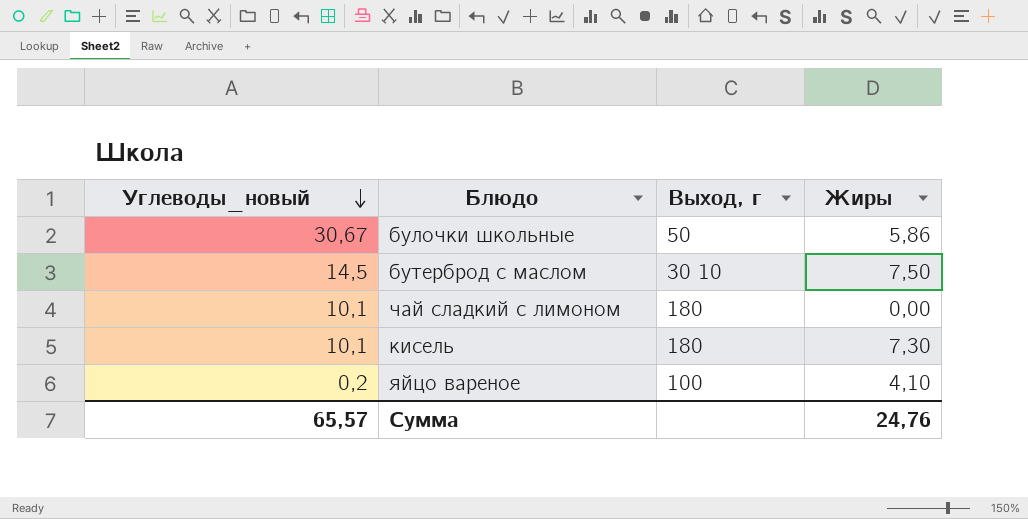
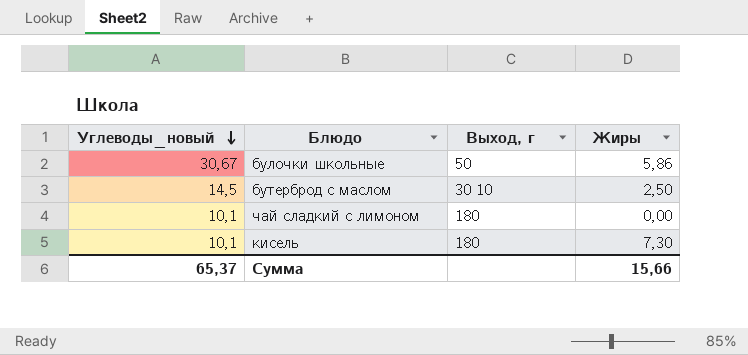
row яйцо вареное: 0,2 | 100 | 4,10 -> none
бутерброд с маслом | Жиры: 7,50 -> 2,50
Сумма | Углеводы_новый: 65,57 -> 65,37
Сумма | Жиры: 24,76 -> 15,66

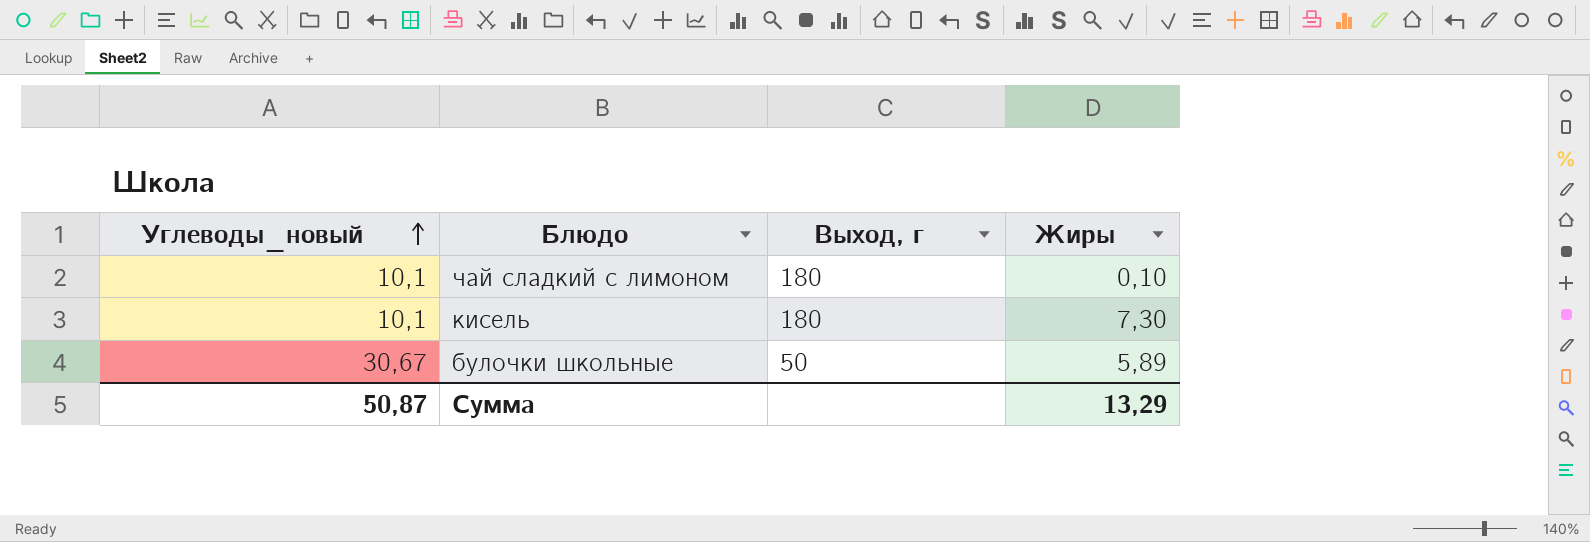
row order: Углеводы_новый descending -> Углеводы_новый ascending
row бутерброд с маслом: 14,5 | 30 10 | 2,50 -> none
чай сладкий с лимоном | Жиры: 0,00 -> 0,10
булочки школьные | Жиры: 5,86 -> 5,89
Сумма | Углеводы_новый: 65,37 -> 50,87
Сумма | Жиры: 15,66 -> 13,29

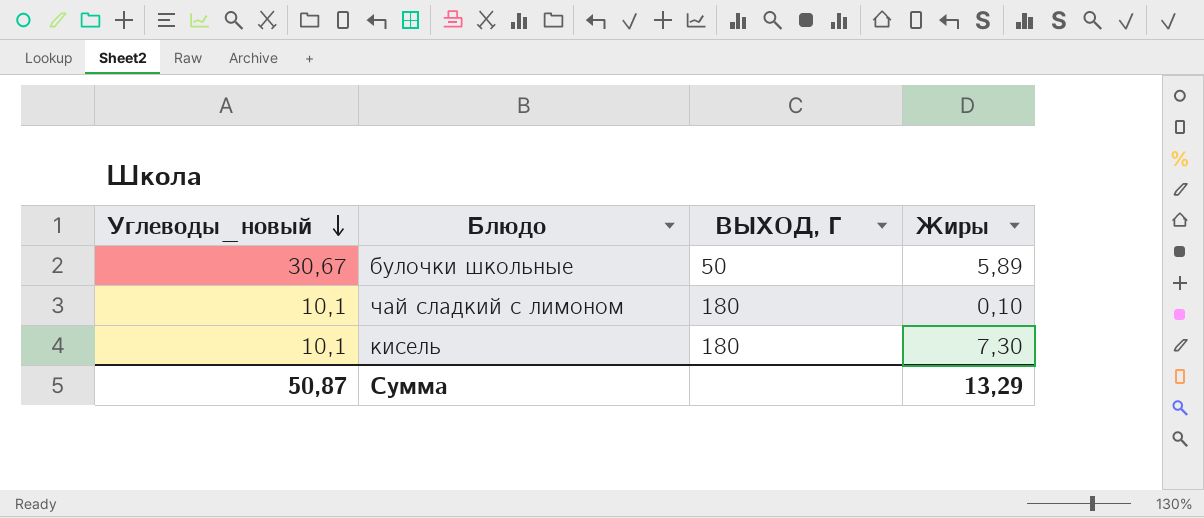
row order: Углеводы_новый ascending -> Углеводы_новый descending
column name: Выход, г -> ВЫХОД, Г

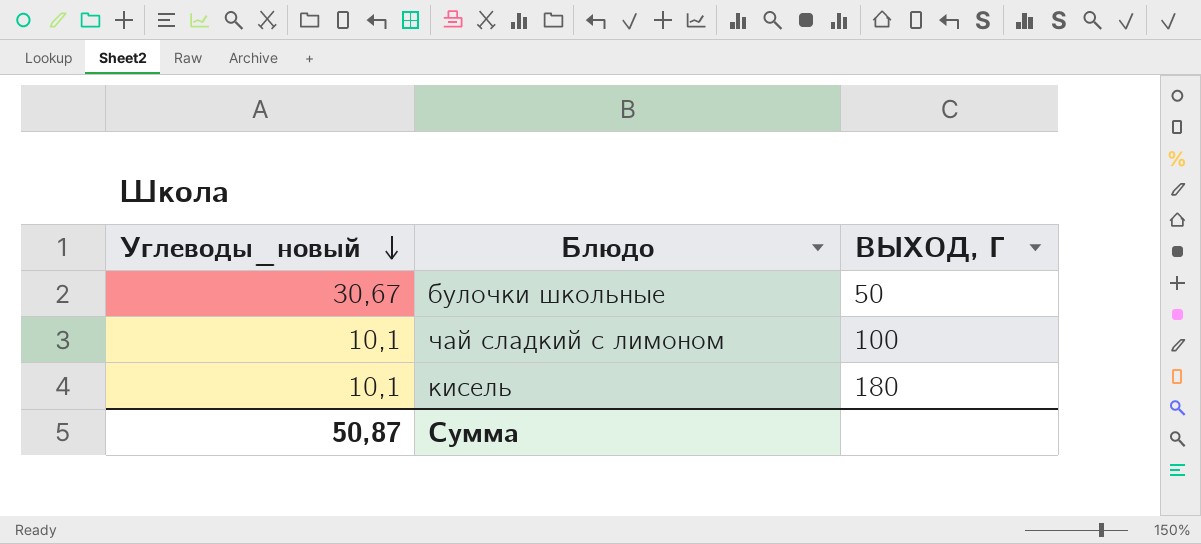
column Жиры | position: 4 -> none
чай сладкий с лимоном | ВЫХОД, Г: 180 -> 100

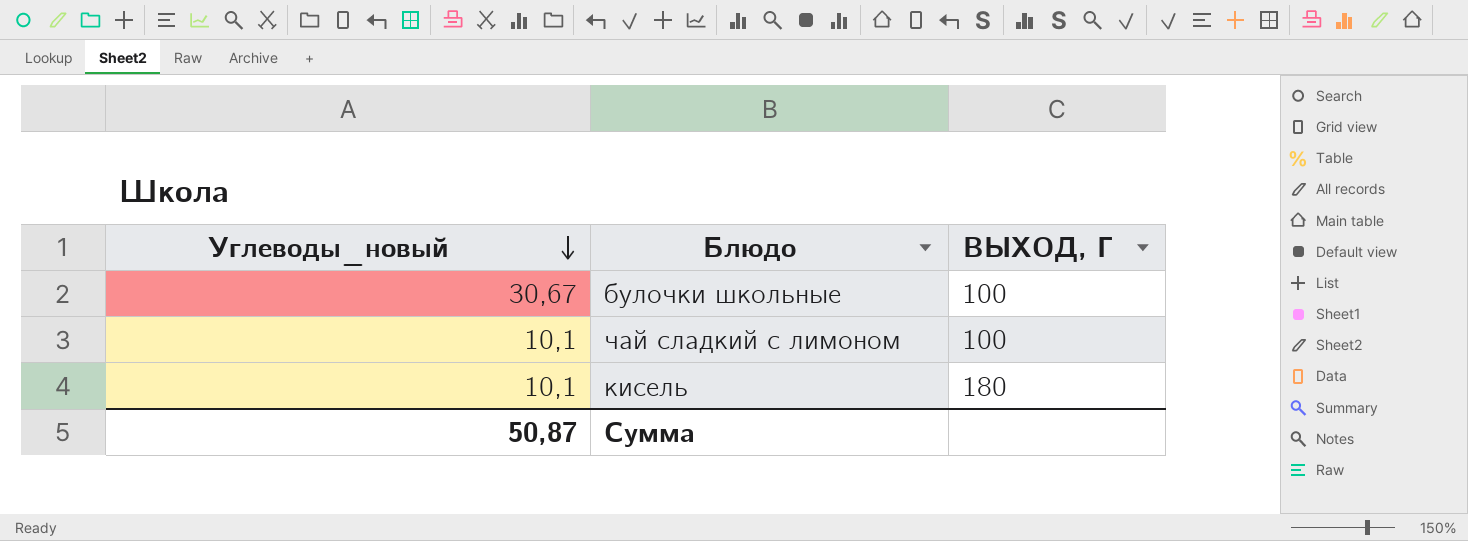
булочки школьные | ВЫХОД, Г: 50 -> 100

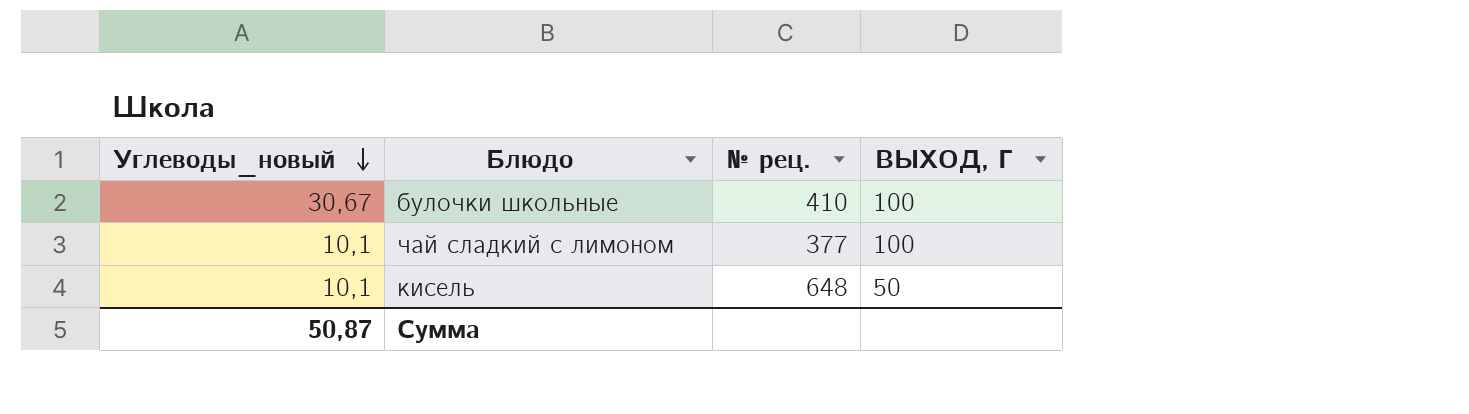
column № рец. | position: none -> 3
кисель | ВЫХОД, Г: 180 -> 50

